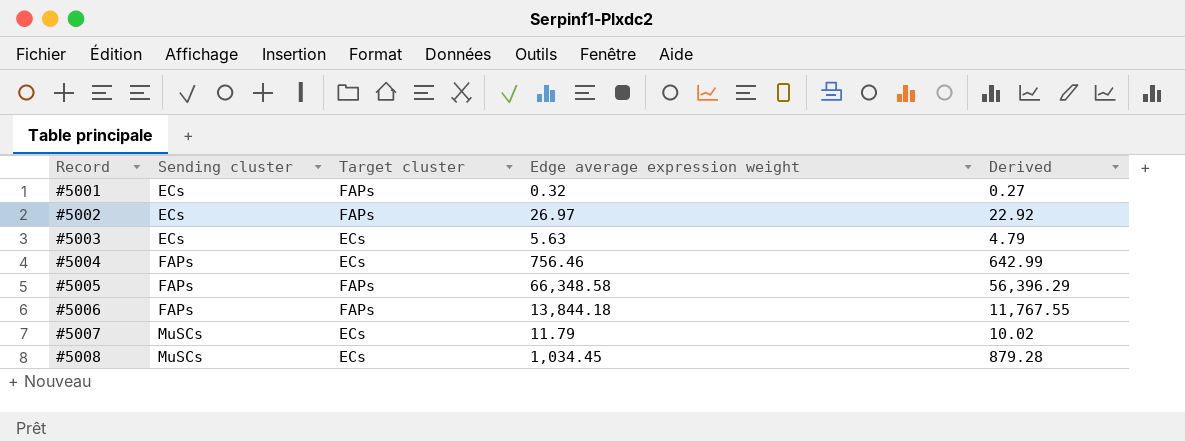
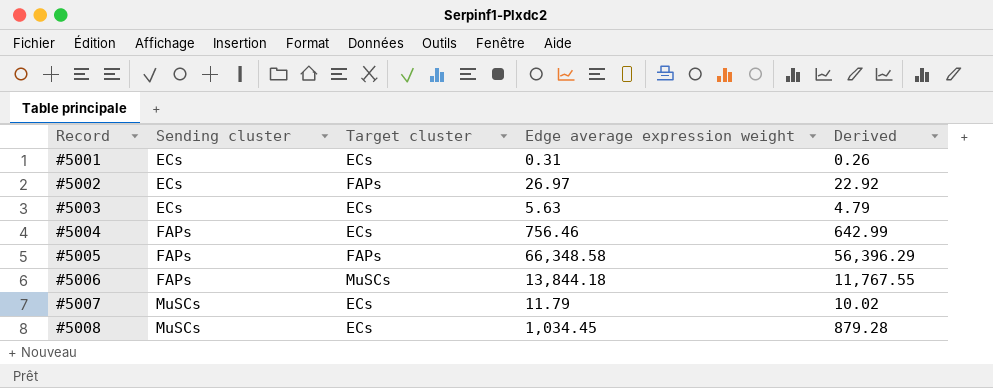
#5001 | Target cluster: FAPs -> ECs
#5001 | Edge average expression weight: 0.32 -> 0.31
#5001 | Derived: 0.27 -> 0.26
#5006 | Target cluster: FAPs -> MuSCs

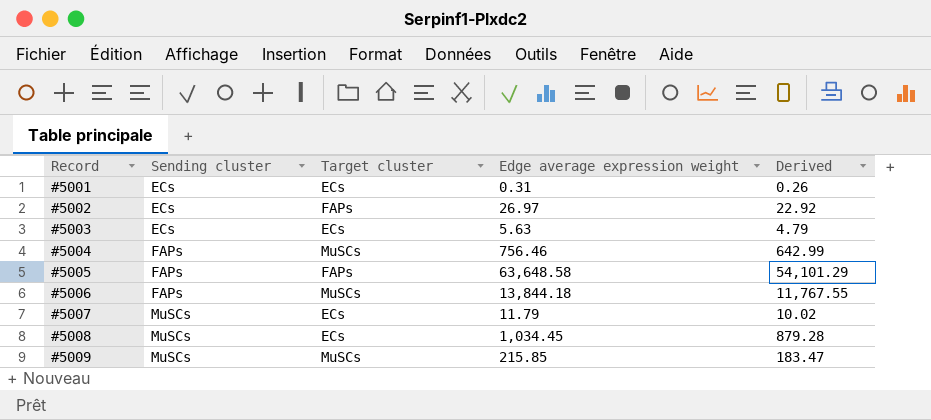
#5004 | Target cluster: ECs -> MuSCs
#5005 | Edge average expression weight: 66,348.58 -> 63,648.58
#5005 | Derived: 56,396.29 -> 54,101.29
row #5009: none -> MuSCs | MuSCs | 215.85 | 183.47

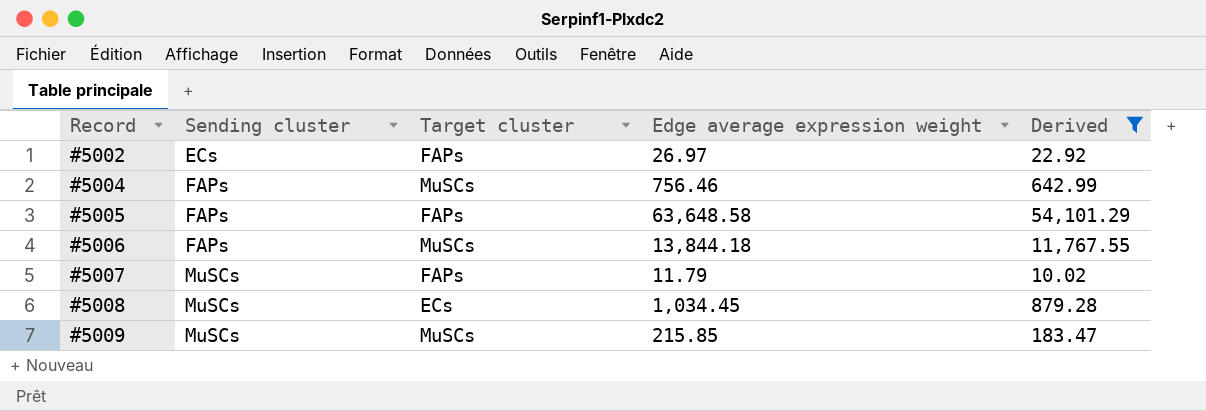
filter: none -> Derived >= 10.02
#5007 | Target cluster: ECs -> FAPs

